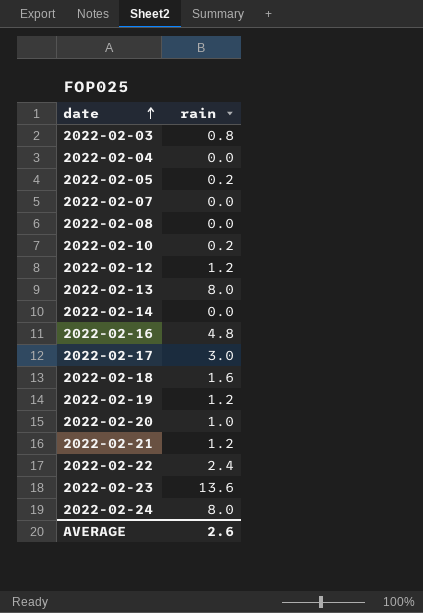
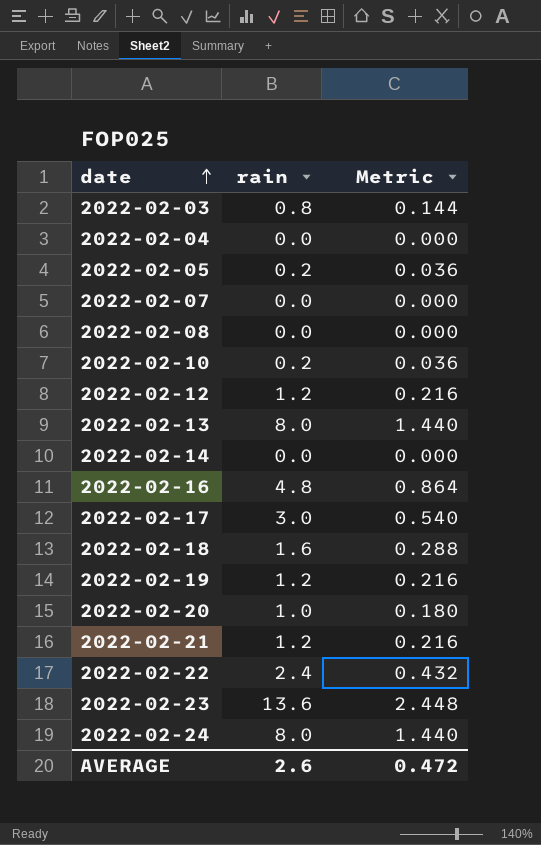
column Metric | formula: none -> [rain] * 0.18

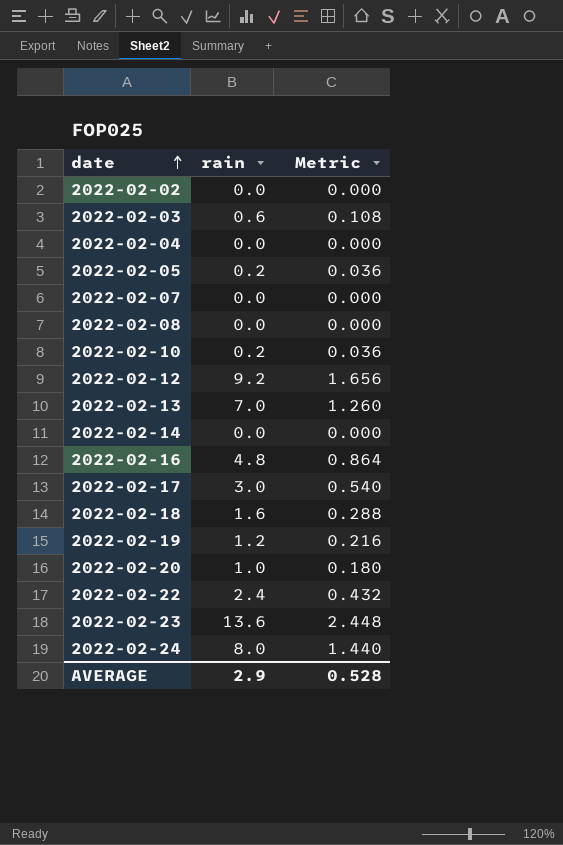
row 2022-02-21: 1.2 | 0.216 -> none
row 2022-02-02: none -> 0.0 | 0.000
2022-02-03 | rain: 0.8 -> 0.6
2022-02-03 | Metric: 0.144 -> 0.108
2022-02-12 | rain: 1.2 -> 9.2
2022-02-12 | Metric: 0.216 -> 1.656
2022-02-13 | rain: 8.0 -> 7.0
2022-02-13 | Metric: 1.440 -> 1.260
AVERAGE | rain: 2.6 -> 2.9
AVERAGE | Metric: 0.472 -> 0.528

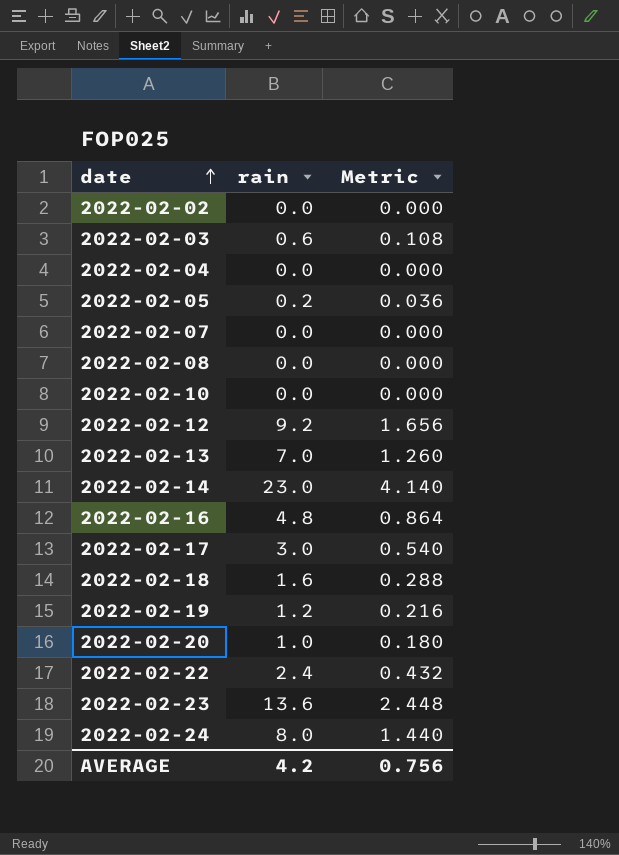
2022-02-10 | rain: 0.2 -> 0.0
2022-02-10 | Metric: 0.036 -> 0.000
2022-02-14 | rain: 0.0 -> 23.0
2022-02-14 | Metric: 0.000 -> 4.140
AVERAGE | rain: 2.9 -> 4.2
AVERAGE | Metric: 0.528 -> 0.756

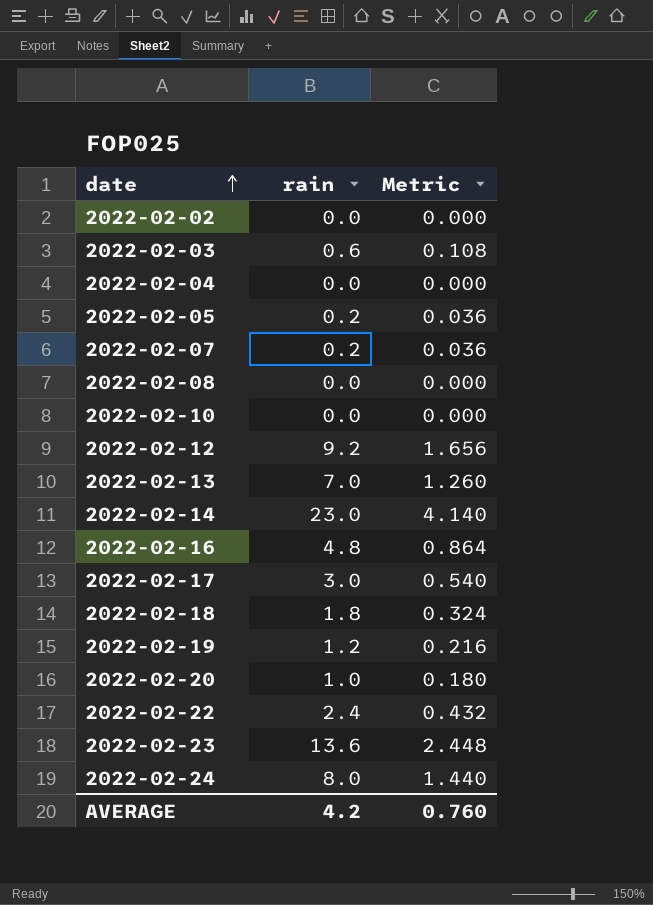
2022-02-07 | rain: 0.0 -> 0.2
2022-02-07 | Metric: 0.000 -> 0.036
2022-02-18 | rain: 1.6 -> 1.8
2022-02-18 | Metric: 0.288 -> 0.324
AVERAGE | Metric: 0.756 -> 0.760

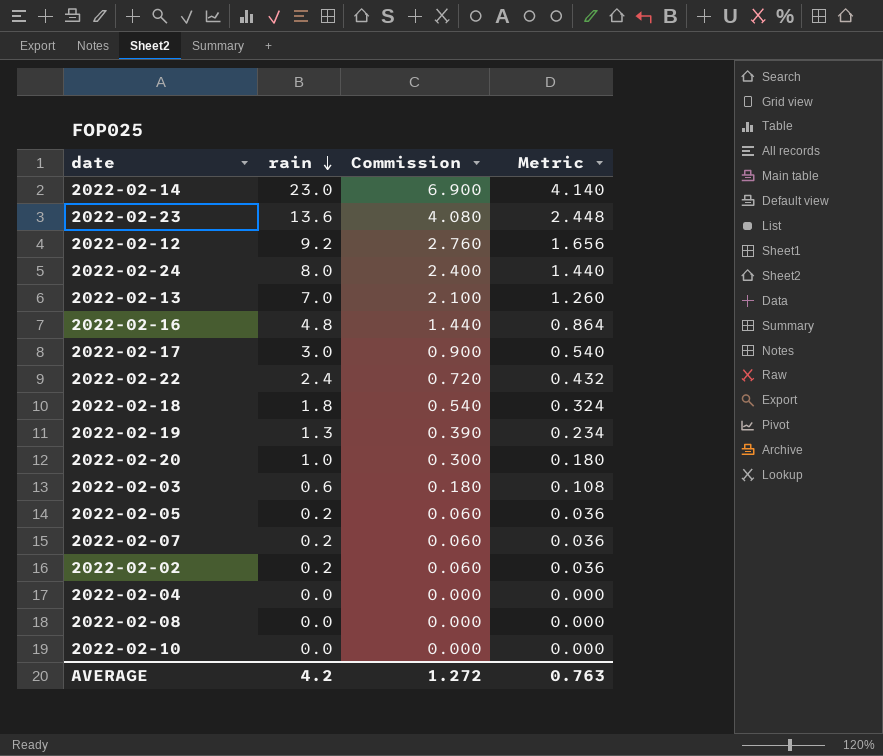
row order: date ascending -> rain descending
column Commission | formula: none -> [rain] * 0.3
2022-02-19 | rain: 1.2 -> 1.3
2022-02-19 | Metric: 0.216 -> 0.234
2022-02-02 | rain: 0.0 -> 0.2
2022-02-02 | Metric: 0.000 -> 0.036
AVERAGE | Metric: 0.760 -> 0.763

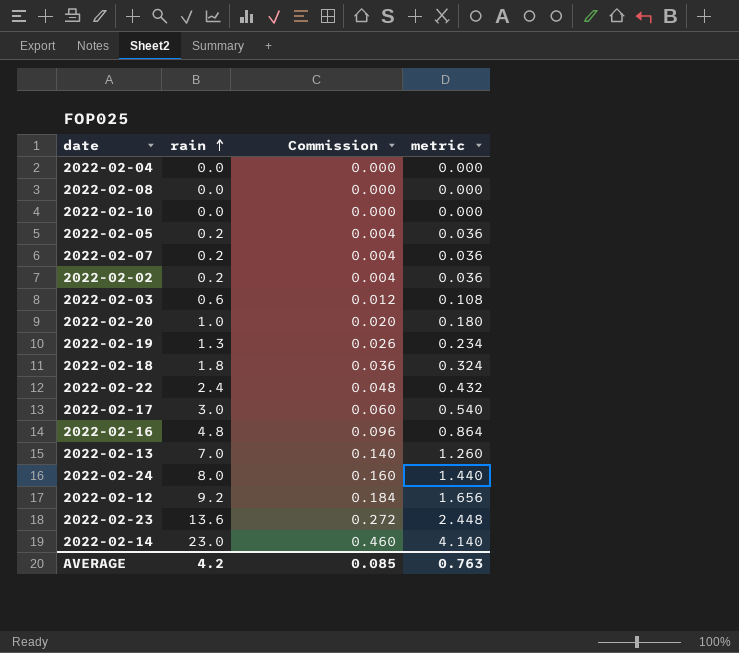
row order: rain descending -> rain ascending
column Commission | formula: [rain] * 0.3 -> [rain] * 0.02
column name: Metric -> metric
AVERAGE | Commission: 1.272 -> 0.085

